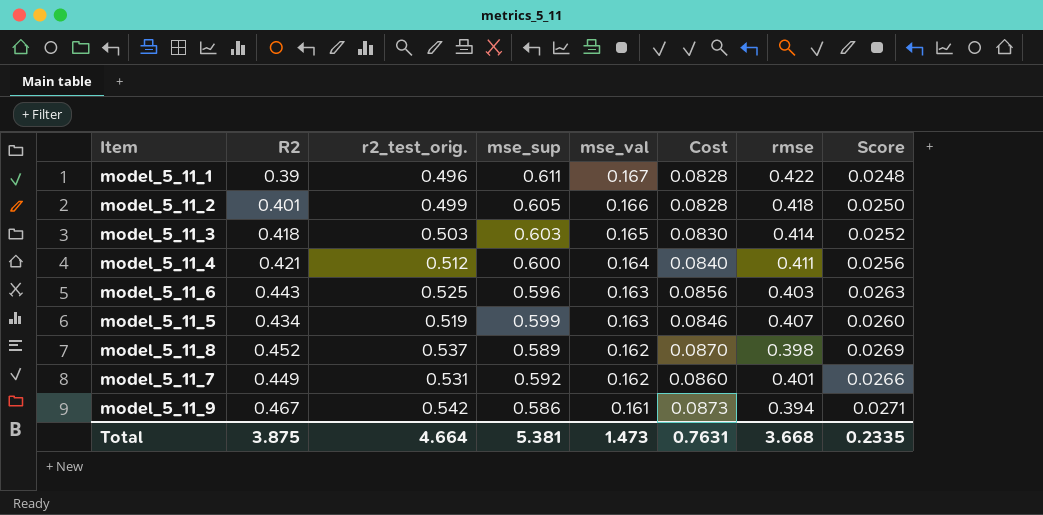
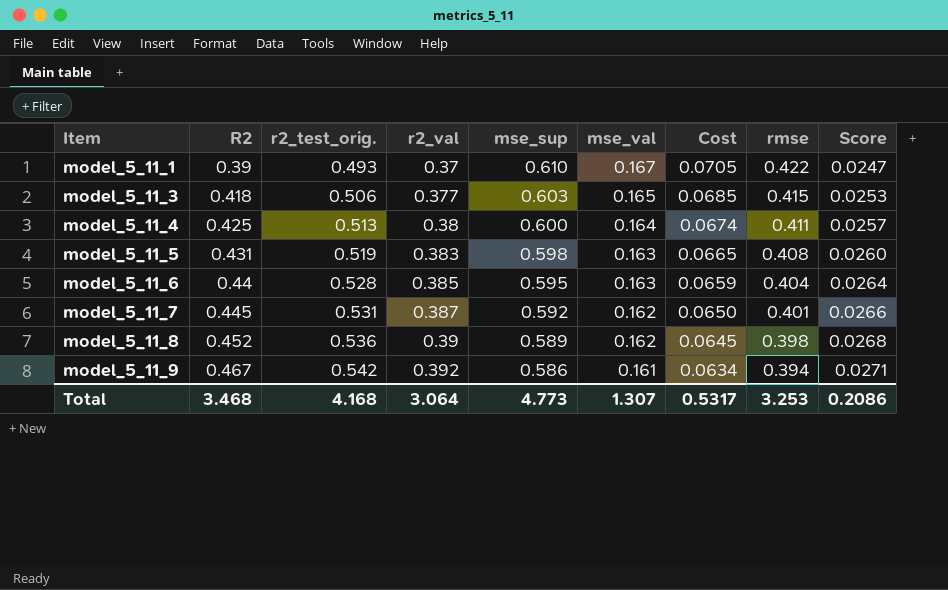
row order: mse_val descending -> Item ascending
column r2_val | position: none -> 4
column Cost | formula: [r2_test_orig.] * [mse_val] -> [mse_val] * [rmse]
row model_5_11_2: 0.401 | 0.499 | 0.605 | 0.166 | 0.0828 | 0.418 | 0.0250 -> none
model_5_11_1 | r2_test_orig.: 0.496 -> 0.493
model_5_11_1 | mse_sup: 0.611 -> 0.610
model_5_11_1 | Score: 0.0248 -> 0.0247
model_5_11_3 | r2_test_orig.: 0.503 -> 0.506
model_5_11_3 | rmse: 0.414 -> 0.415
model_5_11_3 | Score: 0.0252 -> 0.0253
model_5_11_4 | R2: 0.421 -> 0.425
model_5_11_4 | r2_test_orig.: 0.512 -> 0.513
model_5_11_4 | Score: 0.0256 -> 0.0257
model_5_11_5 | R2: 0.434 -> 0.431
model_5_11_5 | mse_sup: 0.599 -> 0.598
model_5_11_5 | rmse: 0.407 -> 0.408
model_5_11_6 | R2: 0.443 -> 0.44
model_5_11_6 | r2_test_orig.: 0.525 -> 0.528
model_5_11_6 | mse_sup: 0.596 -> 0.595
model_5_11_6 | rmse: 0.403 -> 0.404
model_5_11_6 | Score: 0.0263 -> 0.0264
model_5_11_7 | R2: 0.449 -> 0.445
model_5_11_8 | r2_test_orig.: 0.537 -> 0.536
model_5_11_8 | Score: 0.0269 -> 0.0268
Total | R2: 3.875 -> 3.468
Total | r2_test_orig.: 4.664 -> 4.168
Total | mse_sup: 5.381 -> 4.773
Total | mse_val: 1.473 -> 1.307
Total | Cost: 0.7631 -> 0.5317
Total | rmse: 3.668 -> 3.253
Total | Score: 0.2335 -> 0.2086

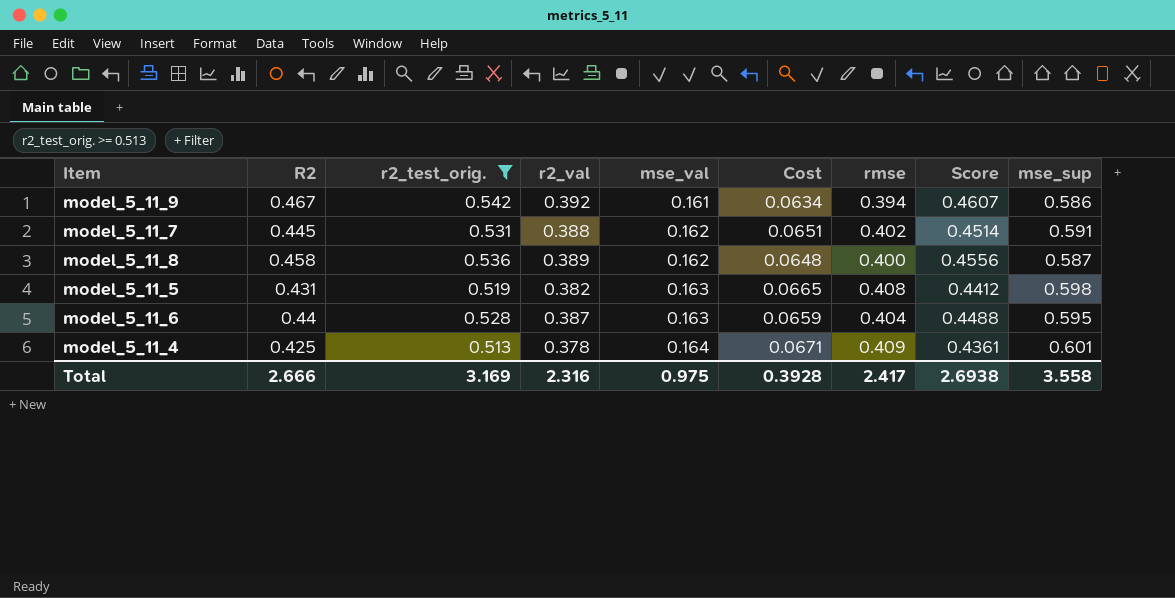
filter: none -> r2_test_orig. >= 0.513
row order: Item ascending -> mse_val ascending
column Score | formula: [r2_test_orig.] * 0.05 -> [r2_test_orig.] * 0.85
column mse_sup | position: 5 -> 9
model_5_11_7 | r2_val: 0.387 -> 0.388
model_5_11_7 | Cost: 0.0650 -> 0.0651
model_5_11_7 | rmse: 0.401 -> 0.402
model_5_11_7 | mse_sup: 0.592 -> 0.591
model_5_11_8 | R2: 0.452 -> 0.458
model_5_11_8 | r2_val: 0.39 -> 0.389
model_5_11_8 | Cost: 0.0645 -> 0.0648
model_5_11_8 | rmse: 0.398 -> 0.400
model_5_11_8 | mse_sup: 0.589 -> 0.587
model_5_11_5 | r2_val: 0.383 -> 0.382
model_5_11_6 | r2_val: 0.385 -> 0.387
model_5_11_4 | r2_val: 0.38 -> 0.378
model_5_11_4 | Cost: 0.0674 -> 0.0671
model_5_11_4 | rmse: 0.411 -> 0.409
model_5_11_4 | mse_sup: 0.600 -> 0.601
Total | R2: 3.468 -> 2.666
Total | r2_test_orig.: 4.168 -> 3.169
Total | r2_val: 3.064 -> 2.316
Total | mse_val: 1.307 -> 0.975
Total | Cost: 0.5317 -> 0.3928
Total | rmse: 3.253 -> 2.417
Total | Score: 0.2086 -> 2.6938
Total | mse_sup: 4.773 -> 3.558

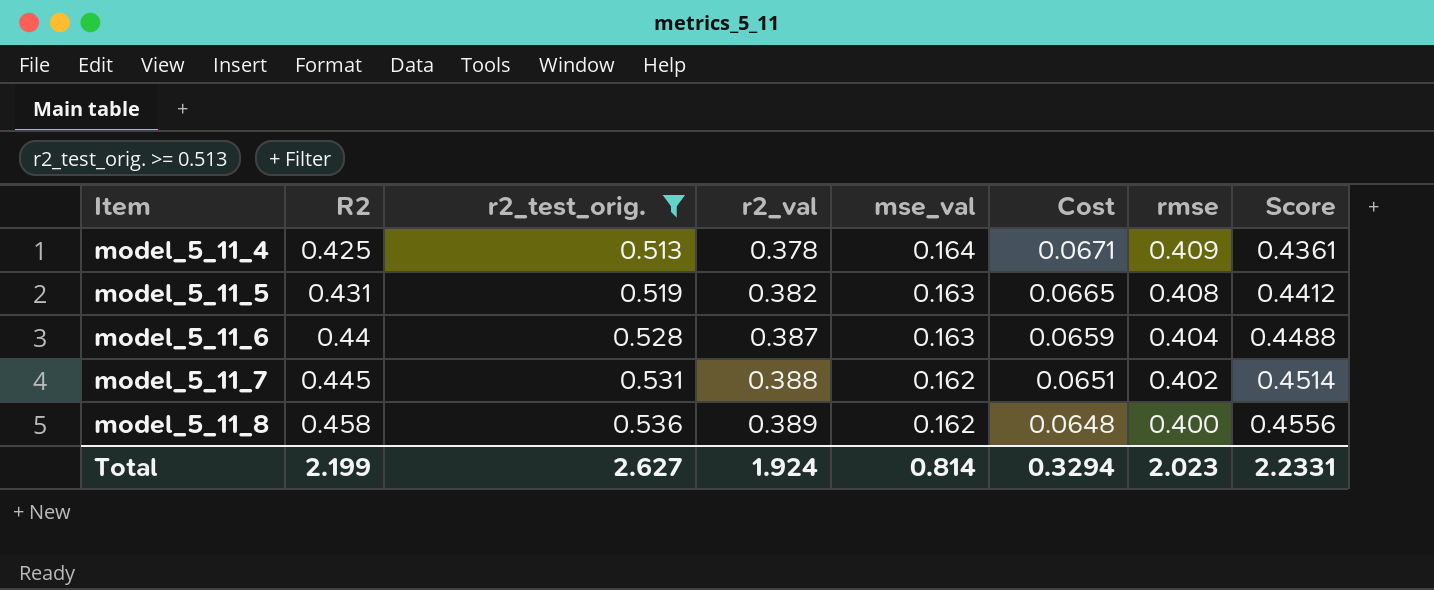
row order: mse_val ascending -> Item ascending
column mse_sup | position: 9 -> none
row model_5_11_9: 0.467 | 0.542 | 0.392 | 0.161 | 0.0634 | 0.394 | 0.4607 | 0.586 -> none
Total | R2: 2.666 -> 2.199
Total | r2_test_orig.: 3.169 -> 2.627
Total | r2_val: 2.316 -> 1.924
Total | mse_val: 0.975 -> 0.814
Total | Cost: 0.3928 -> 0.3294
Total | rmse: 2.417 -> 2.023
Total | Score: 2.6938 -> 2.2331

